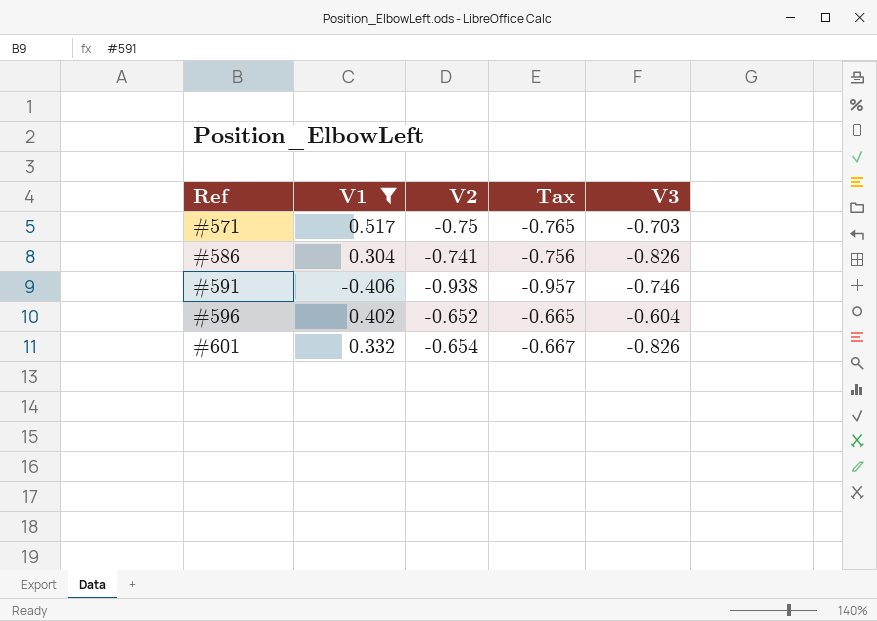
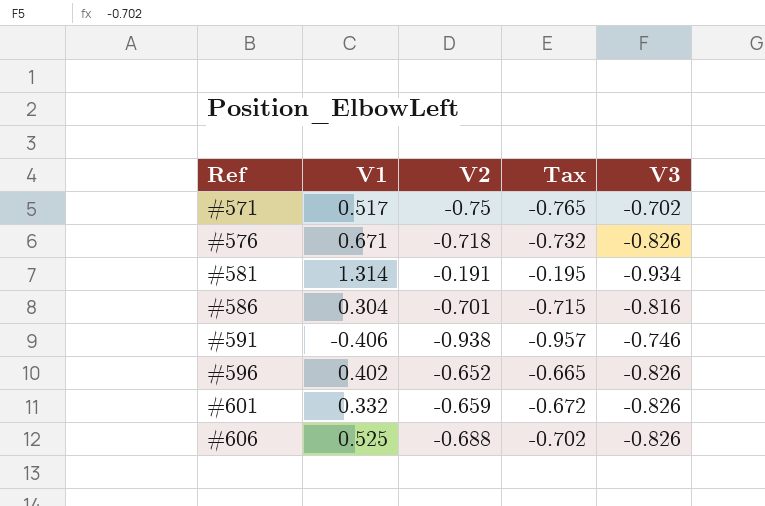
filter: V1 <= 0.517 -> none
#571 | V3: -0.703 -> -0.702
#586 | V2: -0.741 -> -0.701
#586 | Tax: -0.756 -> -0.715
#586 | V3: -0.826 -> -0.816
#596 | V3: -0.604 -> -0.826
#601 | V2: -0.654 -> -0.659
#601 | Tax: -0.667 -> -0.672

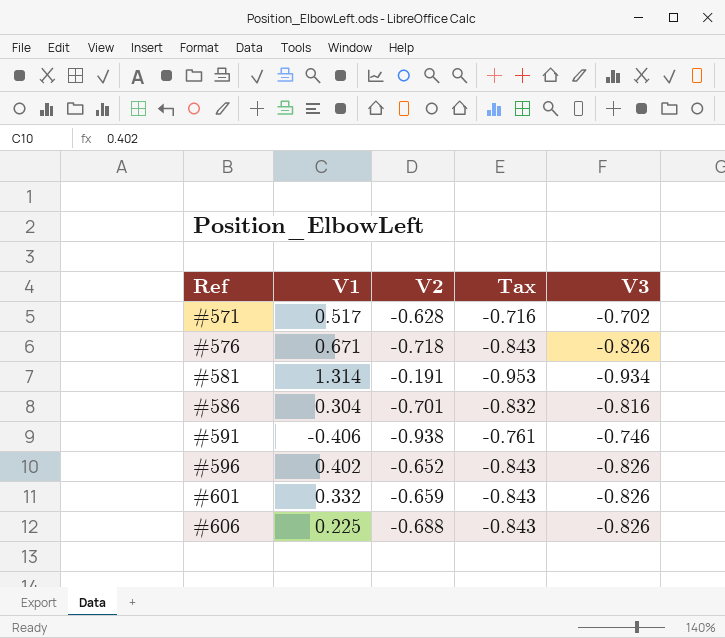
column Tax | formula: [V2] * 1.02 -> [V3] * 1.02
#571 | V2: -0.75 -> -0.628
#606 | V1: 0.525 -> 0.225

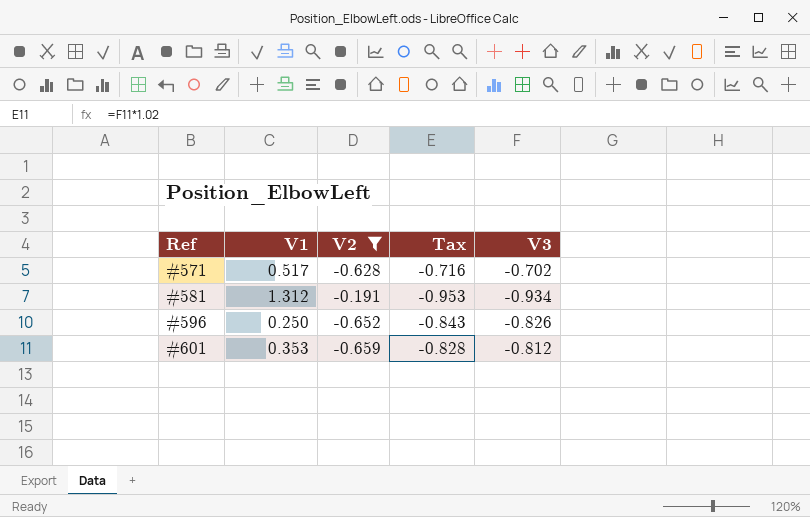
filter: none -> V2 >= -0.659
#581 | V1: 1.314 -> 1.312
#596 | V1: 0.402 -> 0.250
#601 | V1: 0.332 -> 0.353
#601 | Tax: -0.843 -> -0.828
#601 | V3: -0.826 -> -0.812

